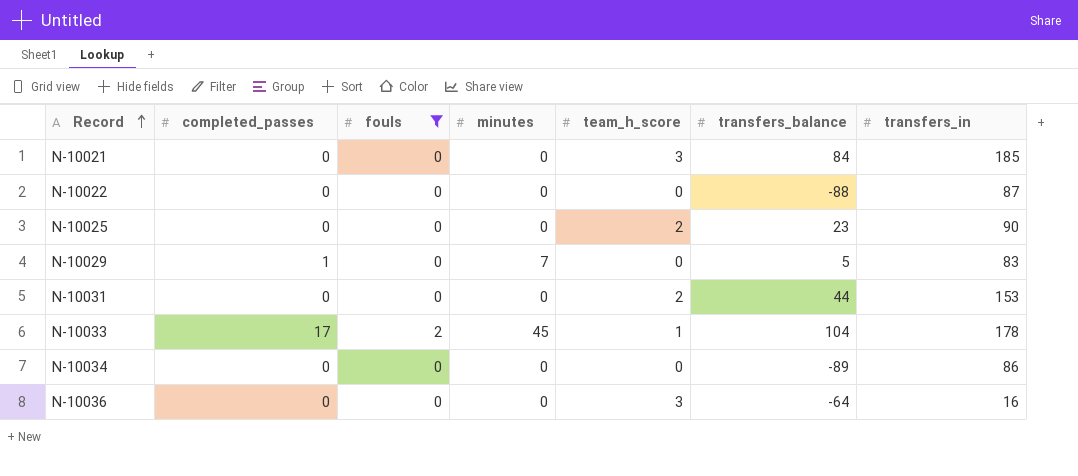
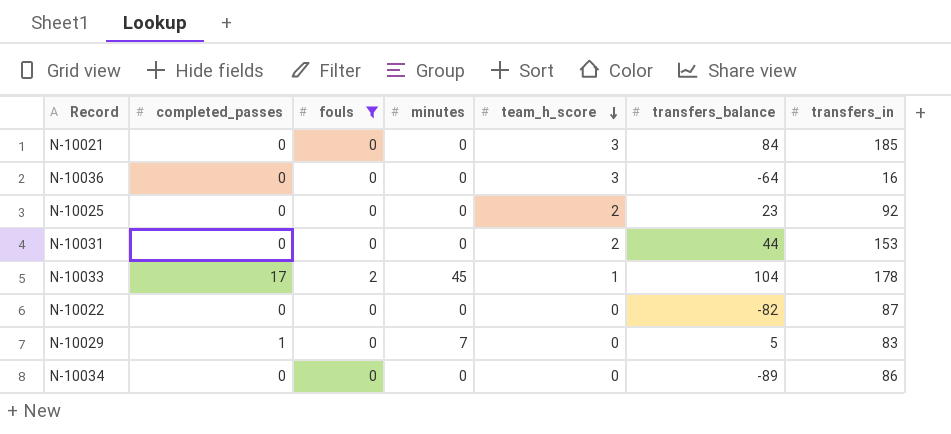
row order: Record ascending -> team_h_score descending
N-10025 | transfers_in: 90 -> 92
N-10022 | transfers_balance: -88 -> -82

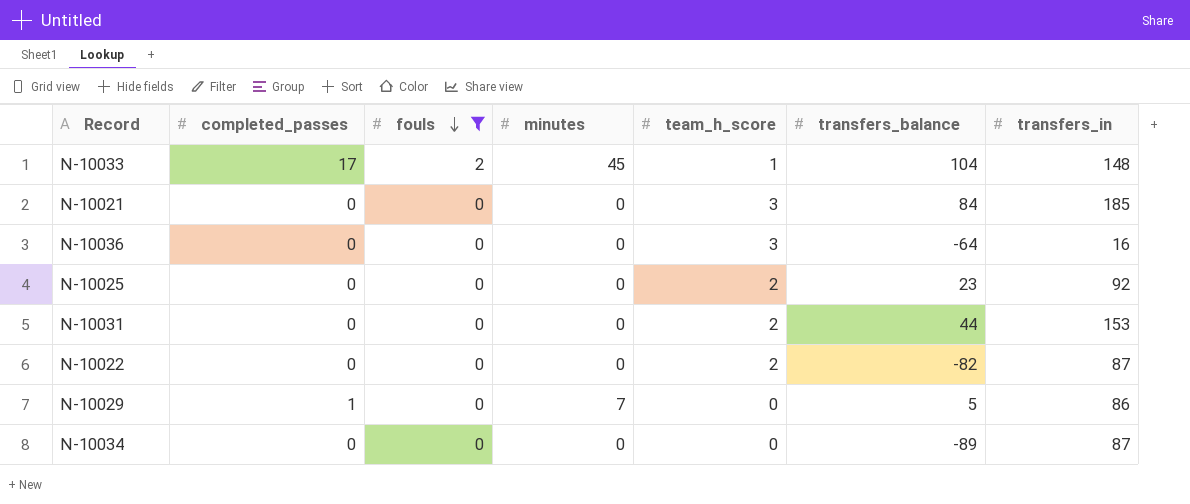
row order: team_h_score descending -> fouls descending
N-10033 | transfers_in: 178 -> 148
N-10022 | team_h_score: 0 -> 2
N-10029 | transfers_in: 83 -> 86
N-10034 | transfers_in: 86 -> 87

